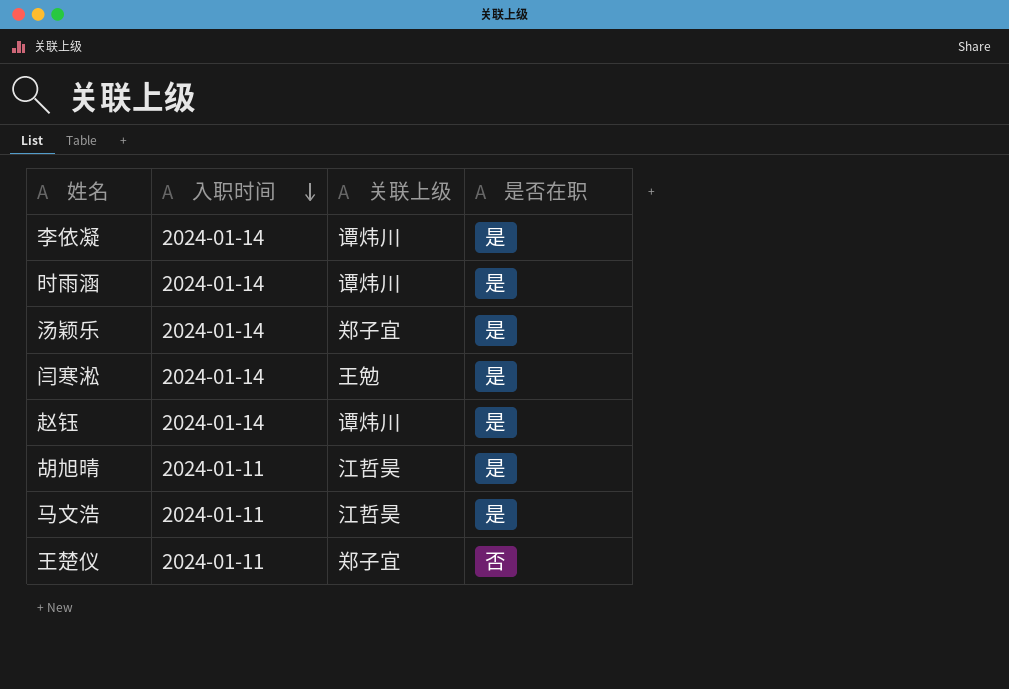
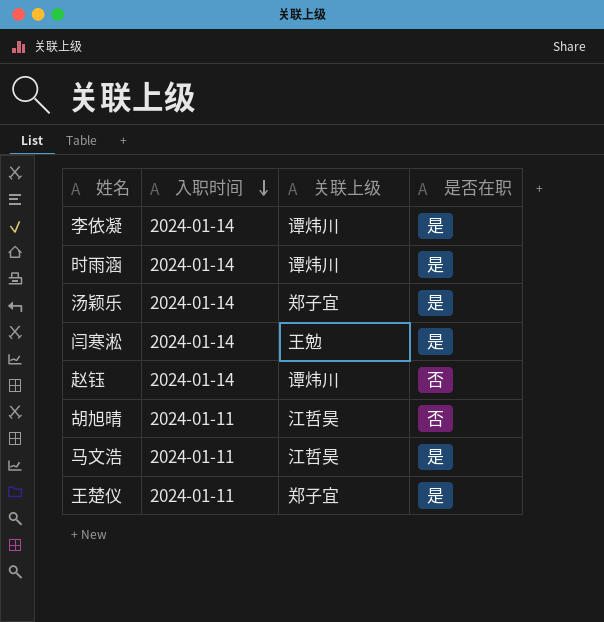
赵钰 | 是否在职: 是 -> 否
胡旭晴 | 是否在职: 是 -> 否
王楚仪 | 是否在职: 否 -> 是

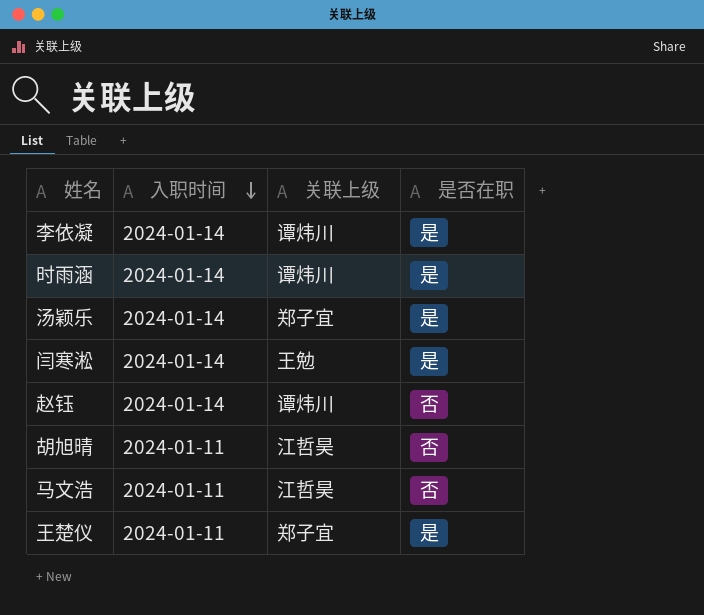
马文浩 | 是否在职: 是 -> 否

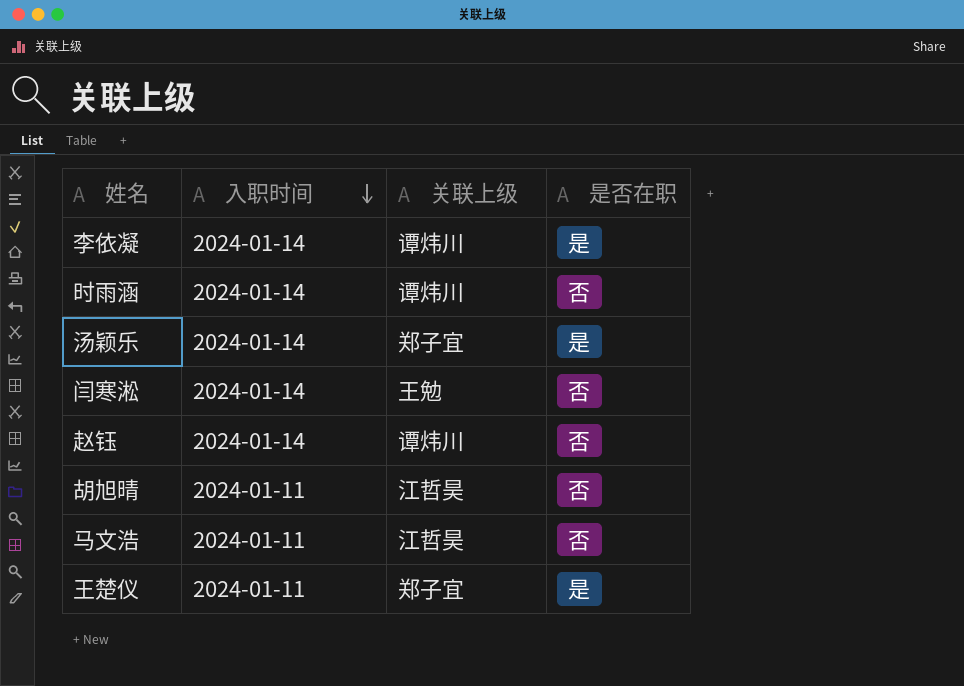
时雨涵 | 是否在职: 是 -> 否
闫寒淞 | 是否在职: 是 -> 否

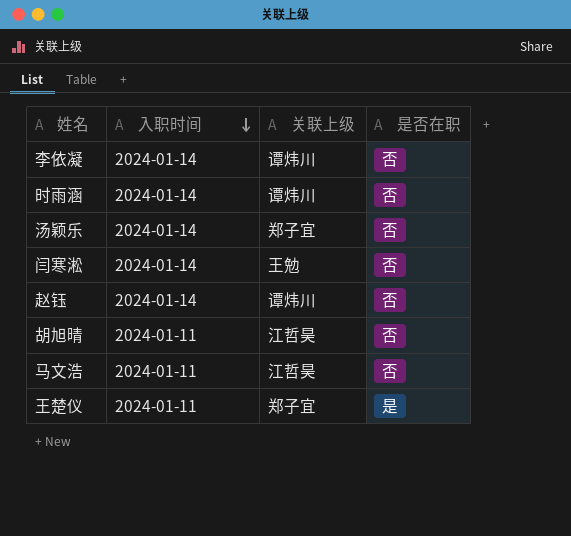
李依凝 | 是否在职: 是 -> 否
汤颖乐 | 是否在职: 是 -> 否

